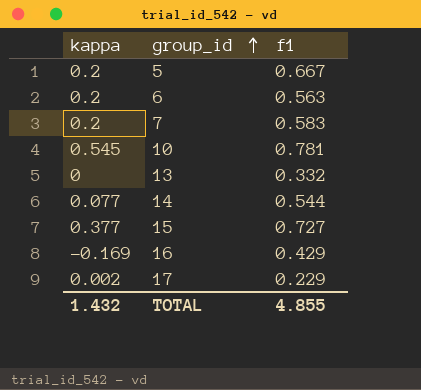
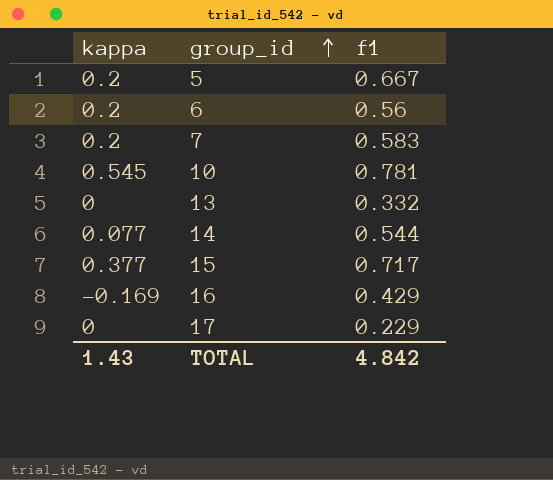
6 | f1: 0.563 -> 0.56
15 | f1: 0.727 -> 0.717
17 | kappa: 0.002 -> 0
TOTAL | kappa: 1.432 -> 1.43
TOTAL | f1: 4.855 -> 4.842

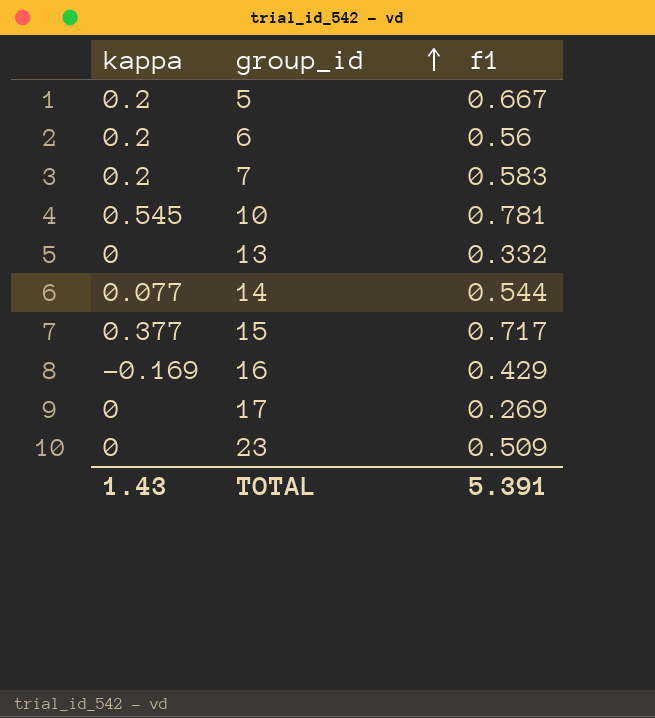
17 | f1: 0.229 -> 0.269
row 23: none -> 0 | 0.509
TOTAL | f1: 4.842 -> 5.391

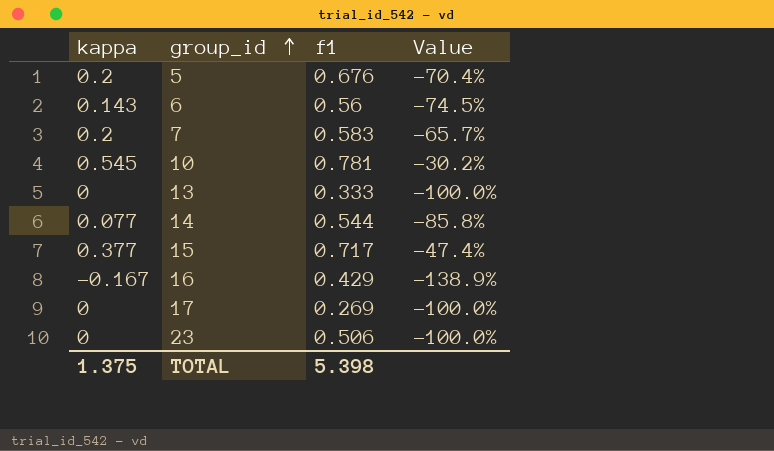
column Value | formula: none -> ([kappa] - [f1]) / [f1]
5 | f1: 0.667 -> 0.676
6 | kappa: 0.2 -> 0.143
13 | f1: 0.332 -> 0.333
16 | kappa: -0.169 -> -0.167
23 | f1: 0.509 -> 0.506
TOTAL | kappa: 1.43 -> 1.375
TOTAL | f1: 5.391 -> 5.398

